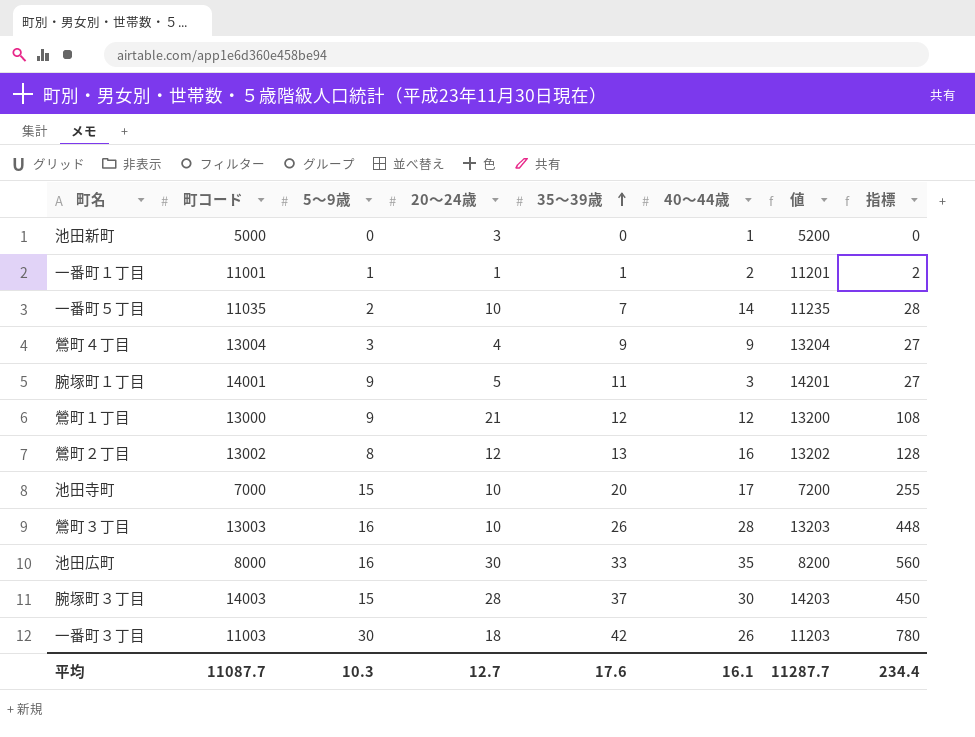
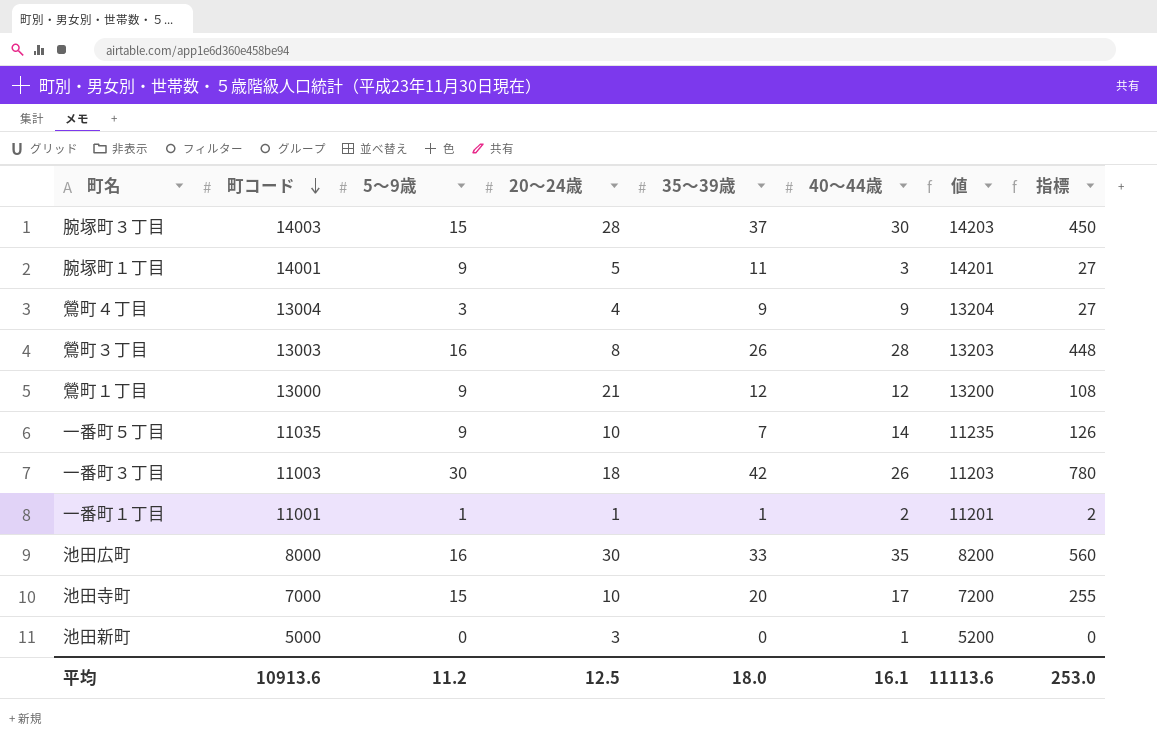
row order: 35～39歳 ascending -> 町コード descending
row 鶯町２丁目: 13002 | 8 | 12 | 13 | 16 | 13202 | 128 -> none
鶯町３丁目 | 20～24歳: 10 -> 8
一番町５丁目 | 5～9歳: 2 -> 9
一番町５丁目 | 指標: 28 -> 126
平均 | 町コード: 11087.7 -> 10913.6
平均 | 5～9歳: 10.3 -> 11.2
平均 | 20～24歳: 12.7 -> 12.5
平均 | 35～39歳: 17.6 -> 18.0
平均 | 値: 11287.7 -> 11113.6
平均 | 指標: 234.4 -> 253.0

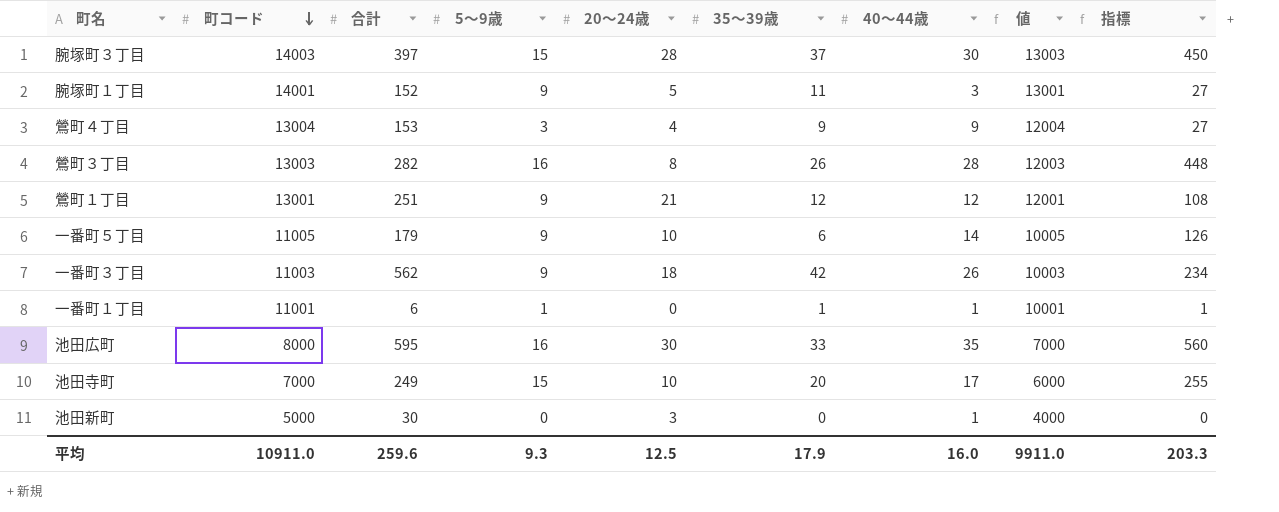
column 合計 | position: none -> 3
column 値 | formula: [町コード] + 200 -> [町コード] - 1000
鶯町１丁目 | 町コード: 13000 -> 13001
一番町５丁目 | 町コード: 11035 -> 11005
一番町５丁目 | 35～39歳: 7 -> 6
一番町３丁目 | 5～9歳: 30 -> 9
一番町３丁目 | 指標: 780 -> 234
一番町１丁目 | 20～24歳: 1 -> 0
一番町１丁目 | 40～44歳: 2 -> 1
一番町１丁目 | 指標: 2 -> 1
平均 | 町コード: 10913.6 -> 10911.0
平均 | 5～9歳: 11.2 -> 9.3
平均 | 35～39歳: 18.0 -> 17.9
平均 | 40～44歳: 16.1 -> 16.0
平均 | 値: 11113.6 -> 9911.0
平均 | 指標: 253.0 -> 203.3

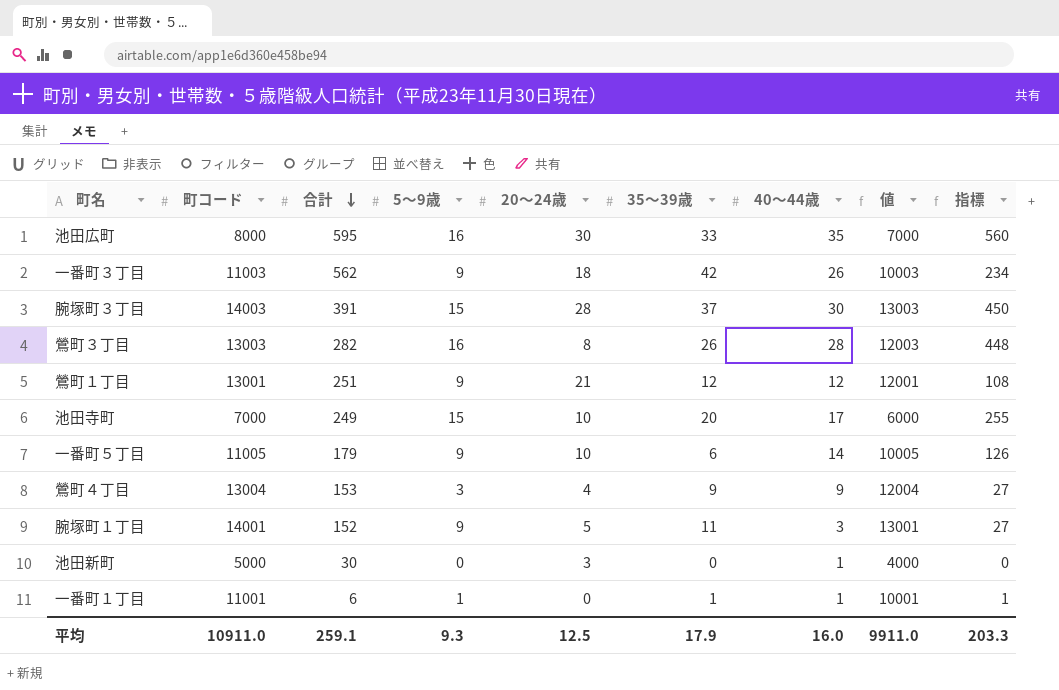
row order: 町コード descending -> 合計 descending
腕塚町３丁目 | 合計: 397 -> 391
平均 | 合計: 259.6 -> 259.1

